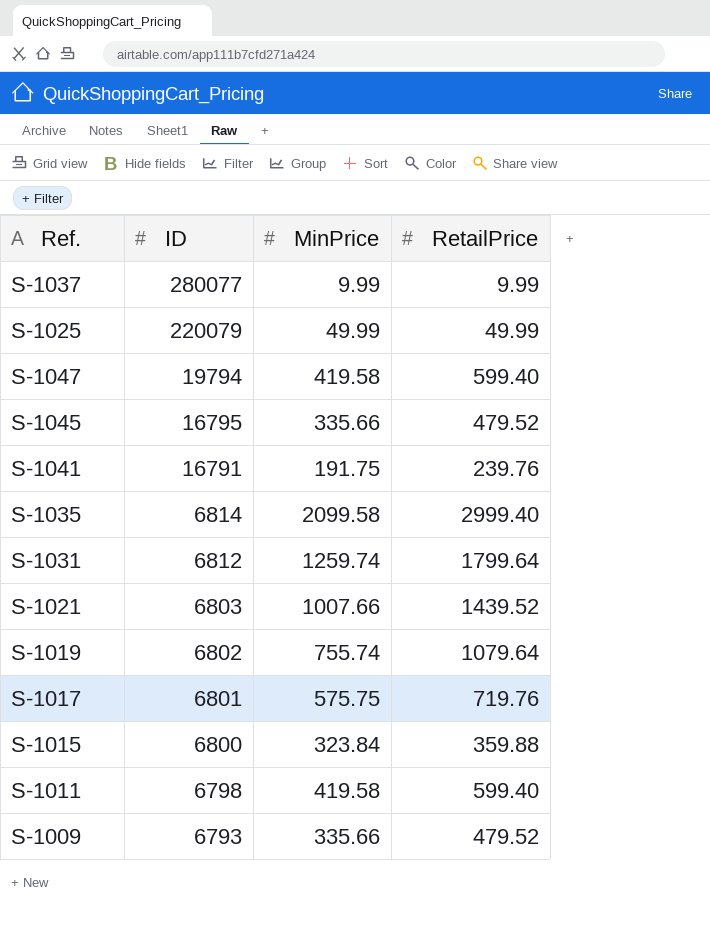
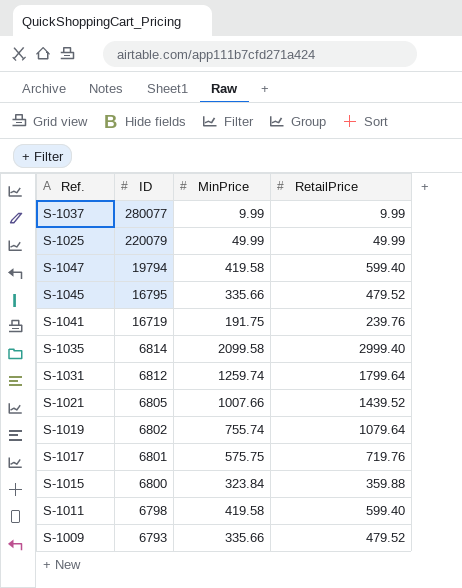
S-1041 | ID: 16791 -> 16719
S-1021 | ID: 6803 -> 6805

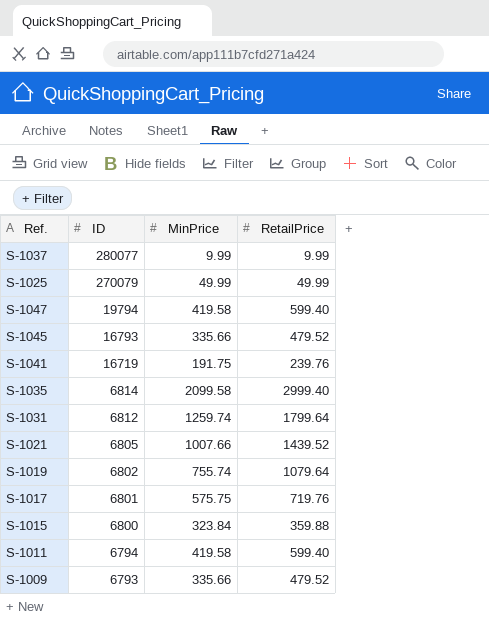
S-1025 | ID: 220079 -> 270079
S-1045 | ID: 16795 -> 16793
S-1011 | ID: 6798 -> 6794

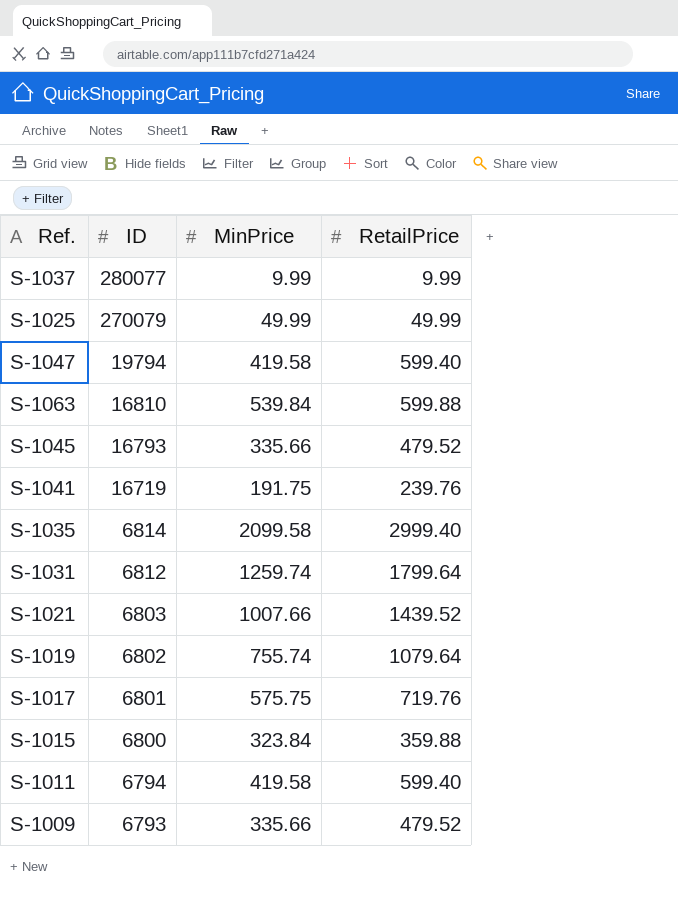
row S-1063: none -> 16810 | 539.84 | 599.88
S-1021 | ID: 6805 -> 6803

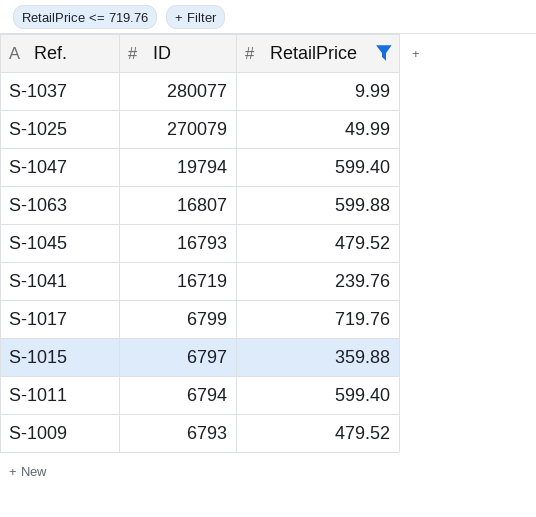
filter: none -> RetailPrice <= 719.76
column MinPrice | position: 3 -> none
S-1063 | ID: 16810 -> 16807
S-1017 | ID: 6801 -> 6799
S-1015 | ID: 6800 -> 6797

